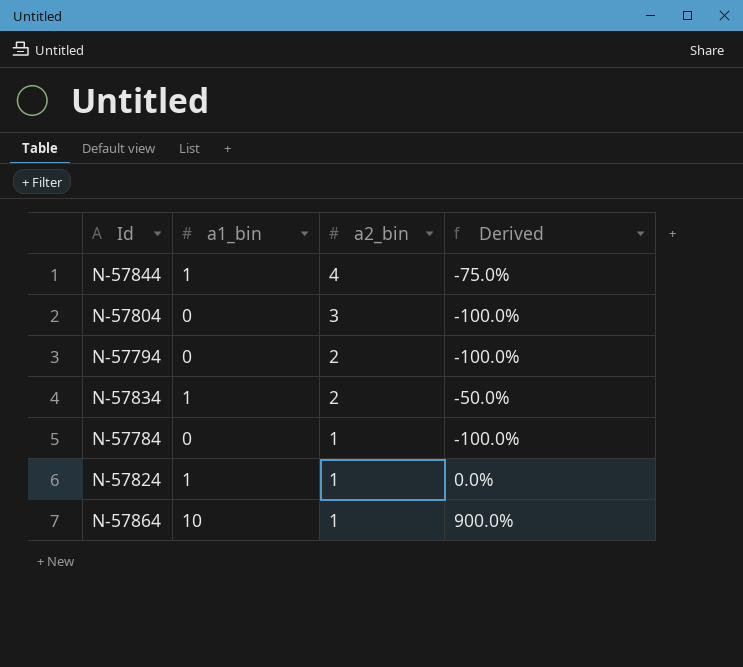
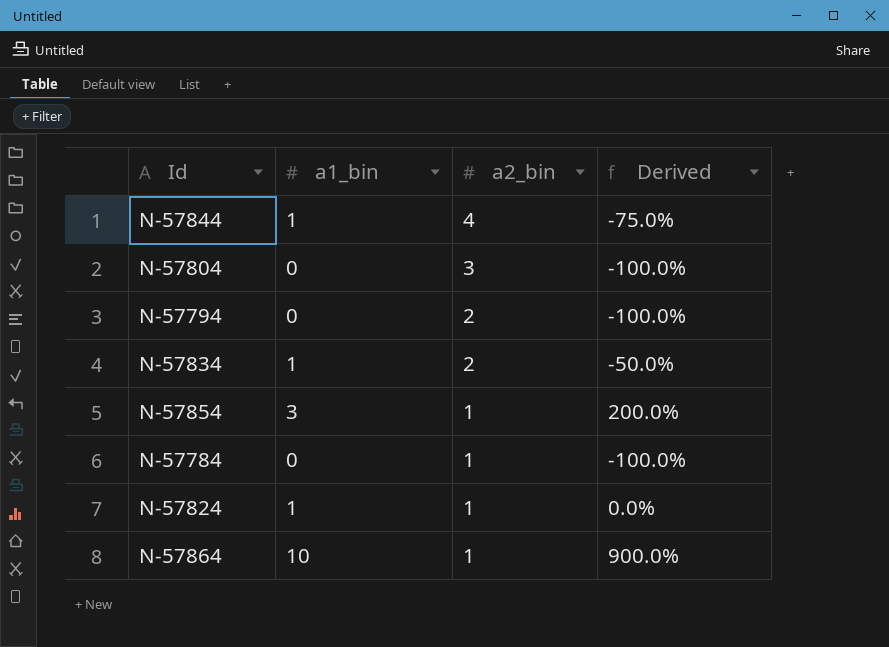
row N-57854: none -> 3 | 1 | 200.0%

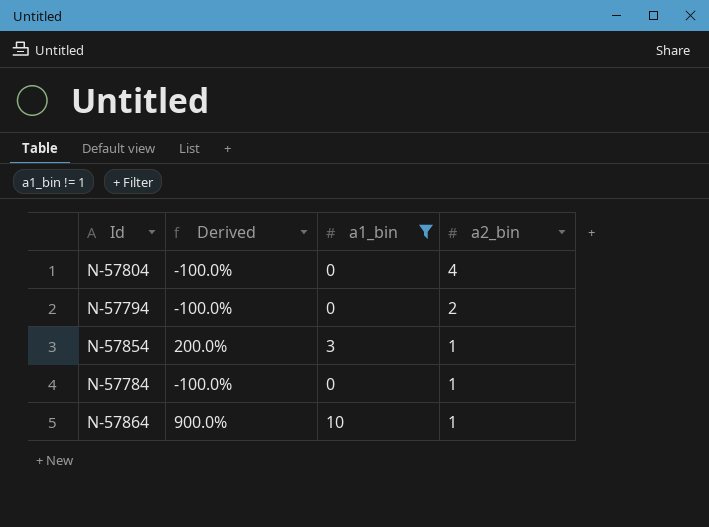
filter: none -> a1_bin != 1
column Derived | position: 4 -> 2
N-57804 | a2_bin: 3 -> 4

